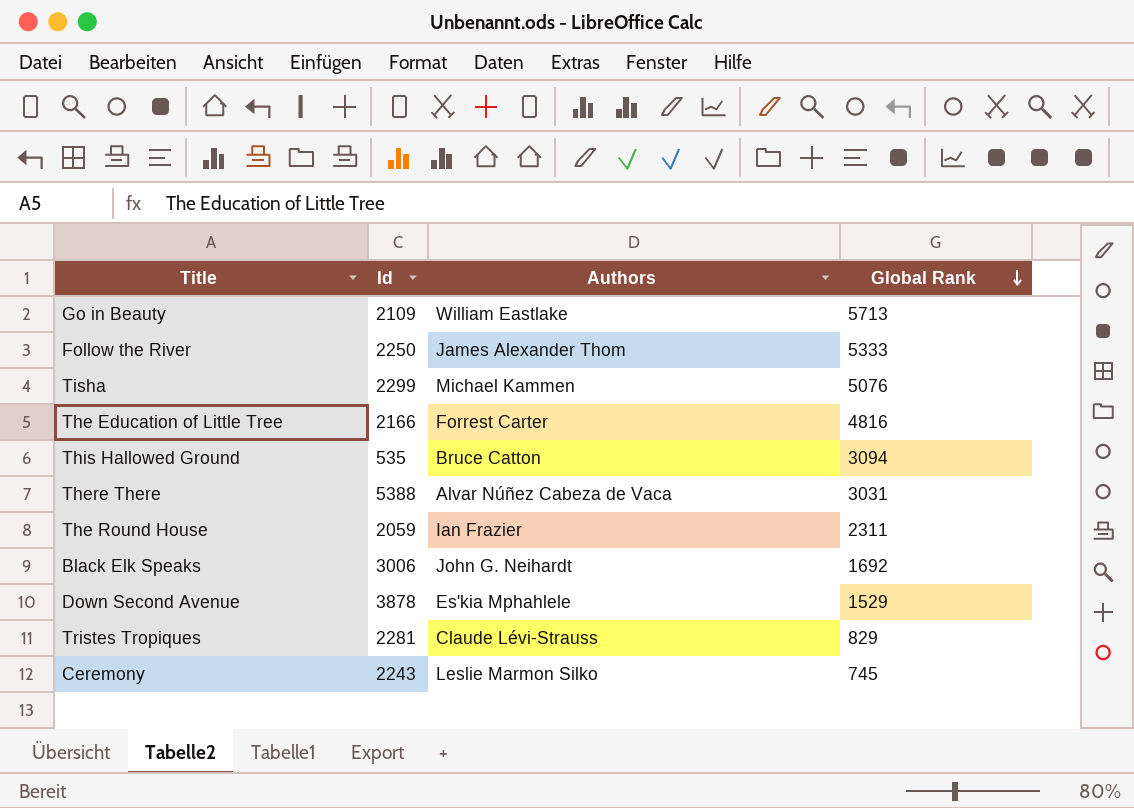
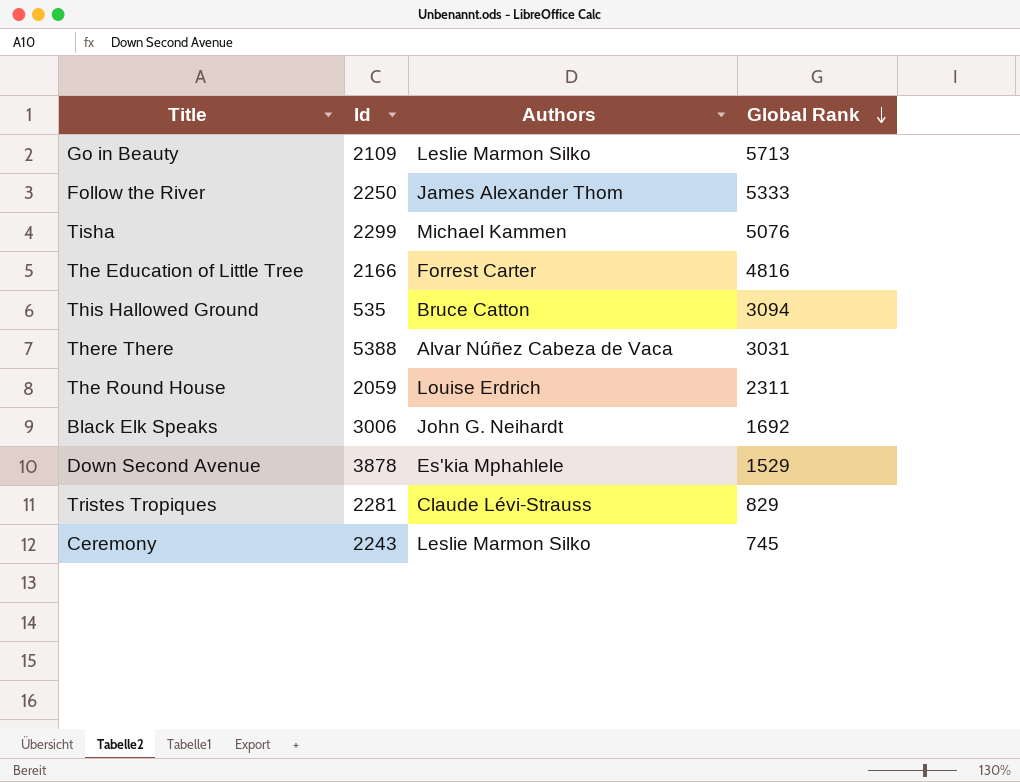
Go in Beauty | Authors: William Eastlake -> Leslie Marmon Silko
The Round House | Authors: Ian Frazier -> Louise Erdrich

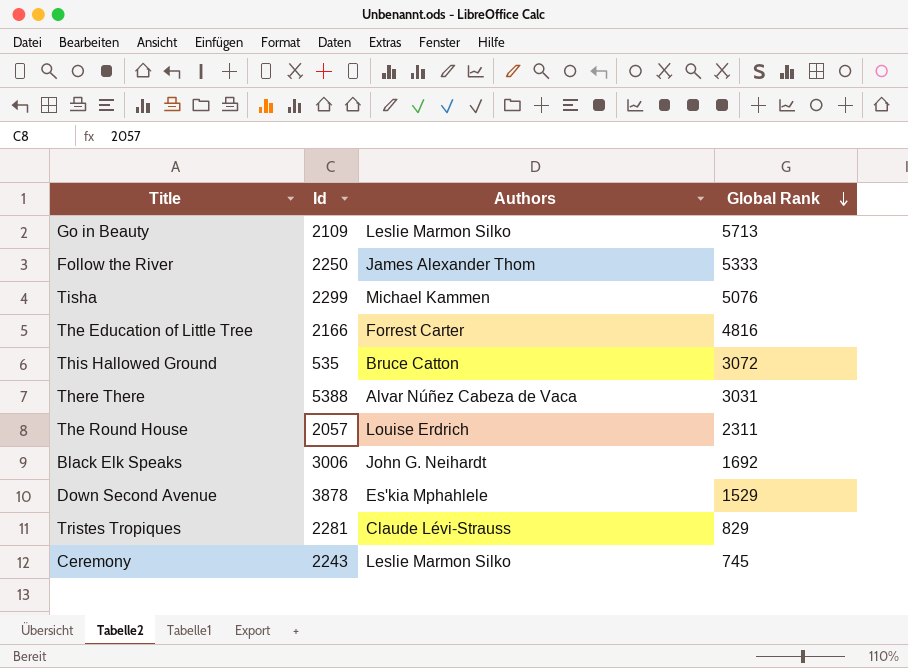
This Hallowed Ground | Global Rank: 3094 -> 3072
The Round House | Id: 2059 -> 2057

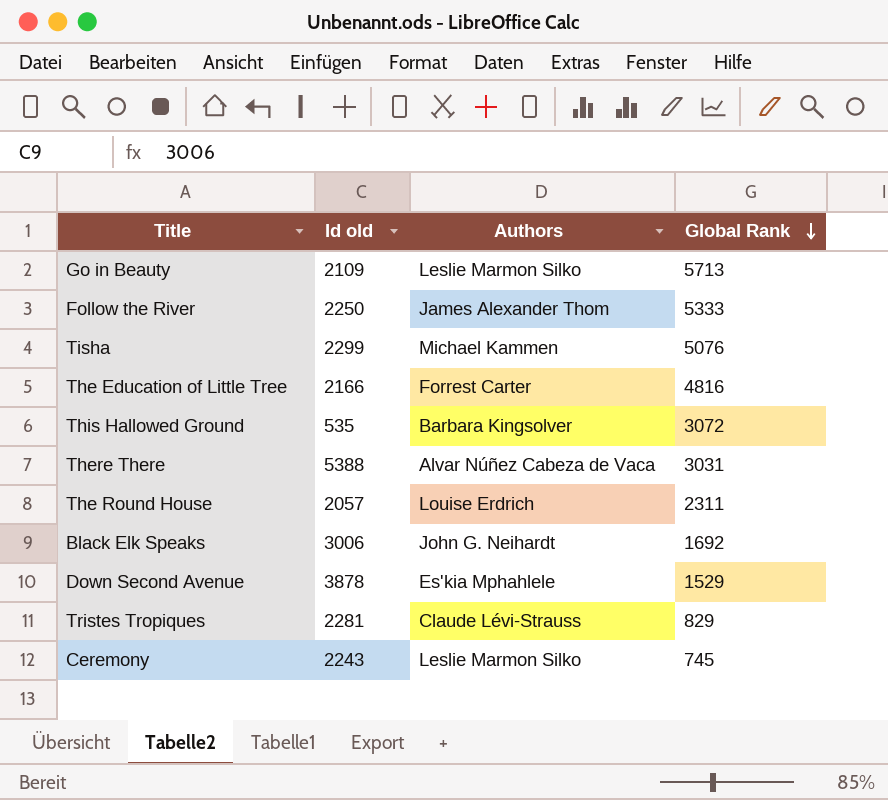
column name: Id -> Id old
This Hallowed Ground | Authors: Bruce Catton -> Barbara Kingsolver

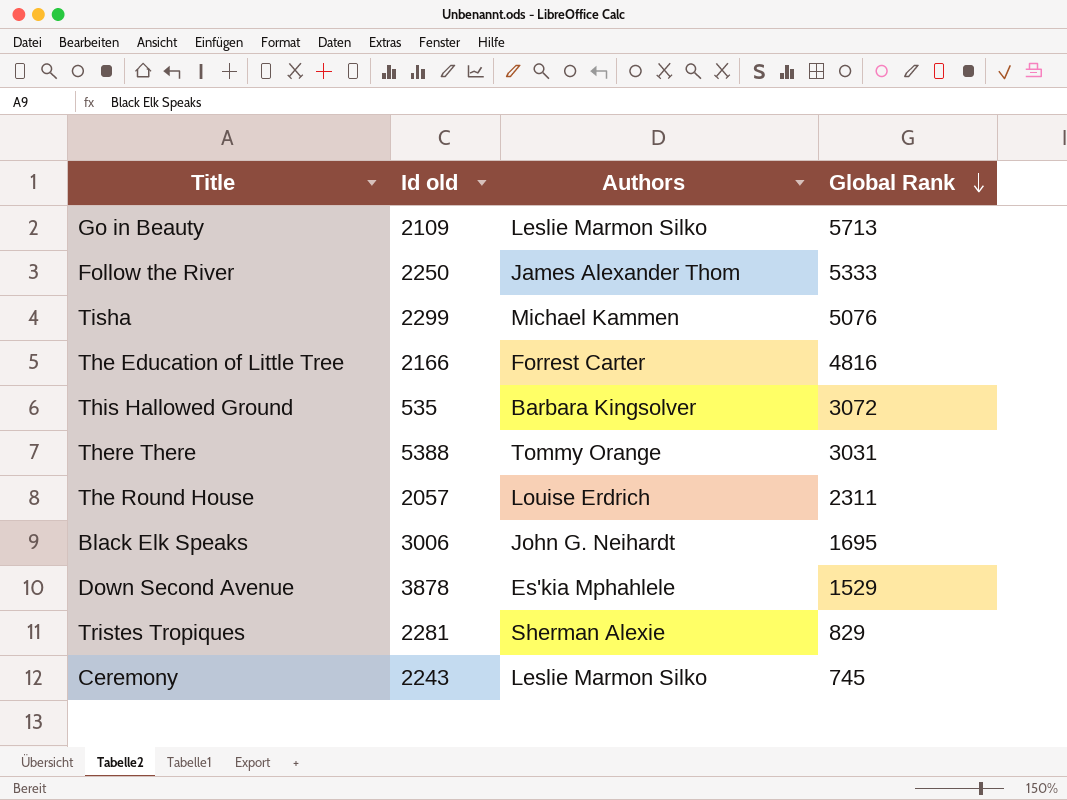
There There | Authors: Alvar Núñez Cabeza de Vaca -> Tommy Orange
Black Elk Speaks | Global Rank: 1692 -> 1695
Tristes Tropiques | Authors: Claude Lévi-Strauss -> Sherman Alexie

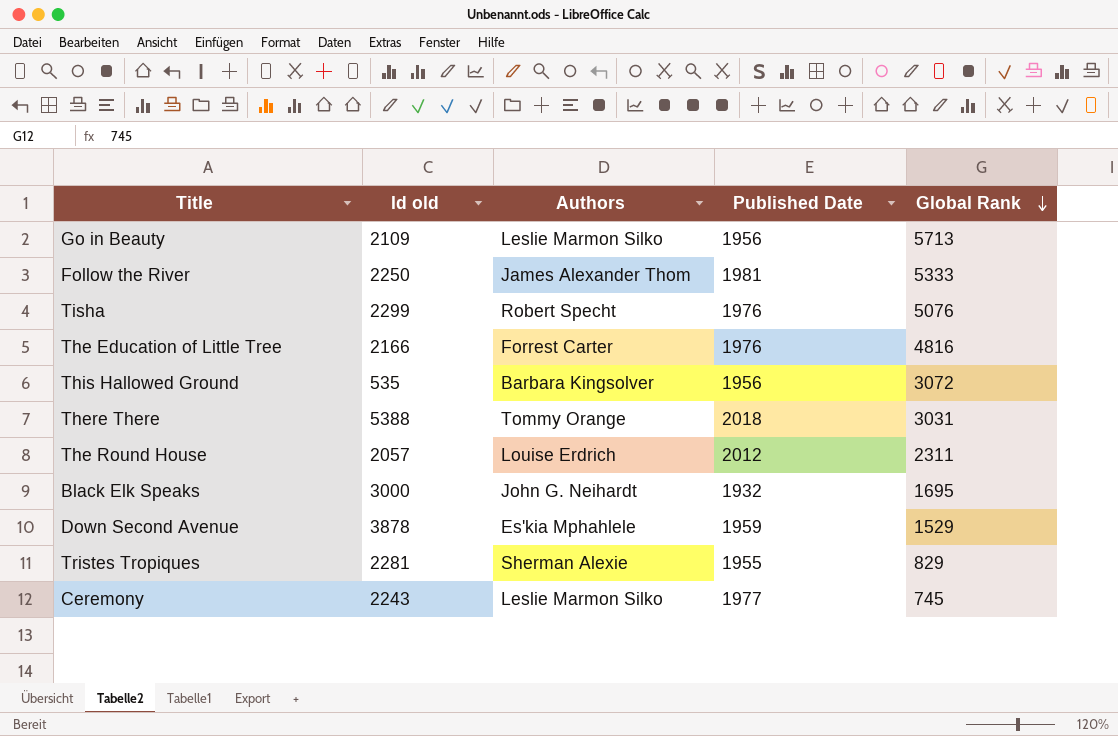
column Published Date | position: none -> 4
Tisha | Authors: Michael Kammen -> Robert Specht
Black Elk Speaks | Id old: 3006 -> 3000

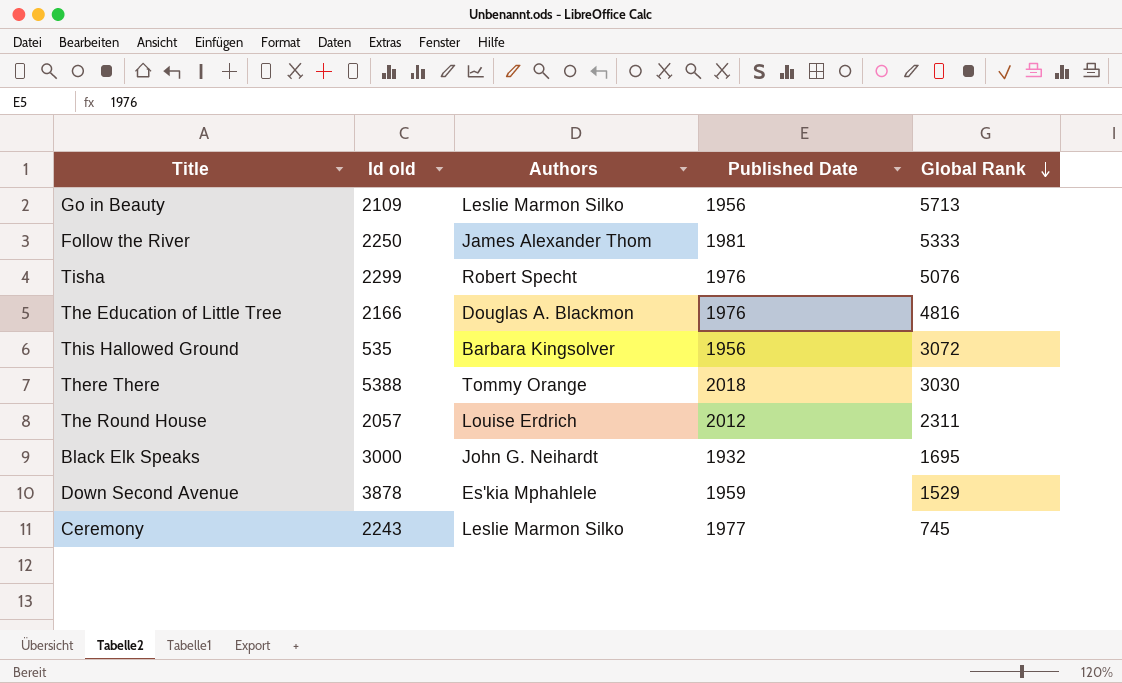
row Tristes Tropiques: 2281 | Sherman Alexie | 1955 | 829 -> none
The Education of Little Tree | Authors: Forrest Carter -> Douglas A. Blackmon
There There | Global Rank: 3031 -> 3030

